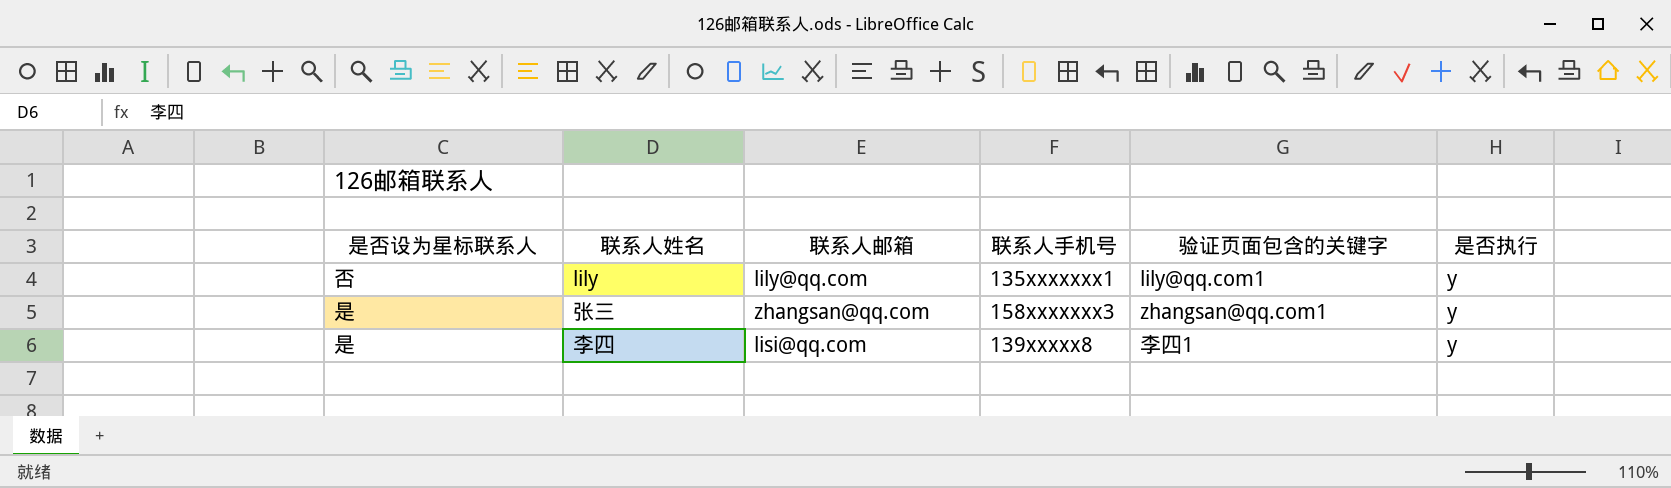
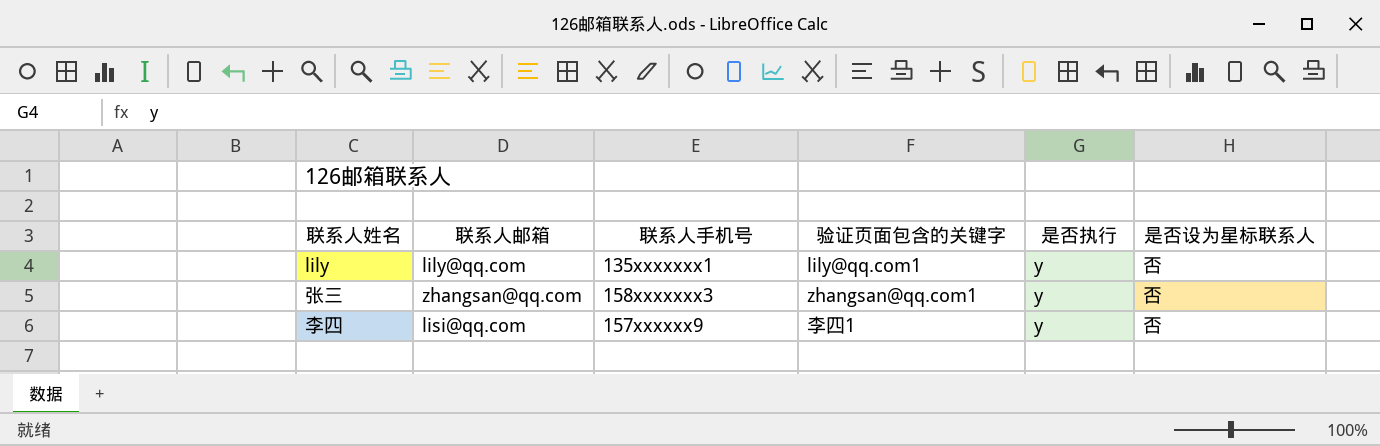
column 是否设为星标联系人 | position: 1 -> 6
张三 | 是否设为星标联系人: 是 -> 否
李四 | 联系人手机号: 139xxxxx8 -> 157xxxxxx9
李四 | 是否设为星标联系人: 是 -> 否

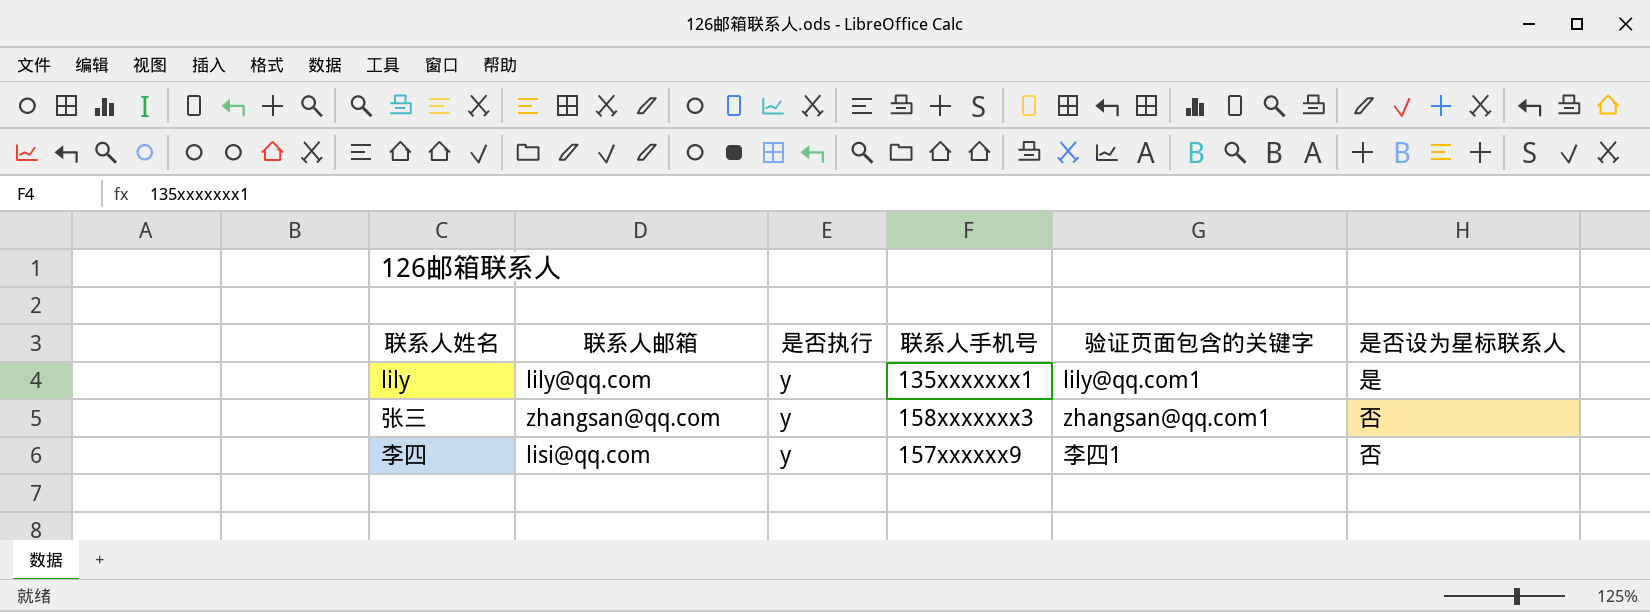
column 是否执行 | position: 5 -> 3
lily | 是否设为星标联系人: 否 -> 是

